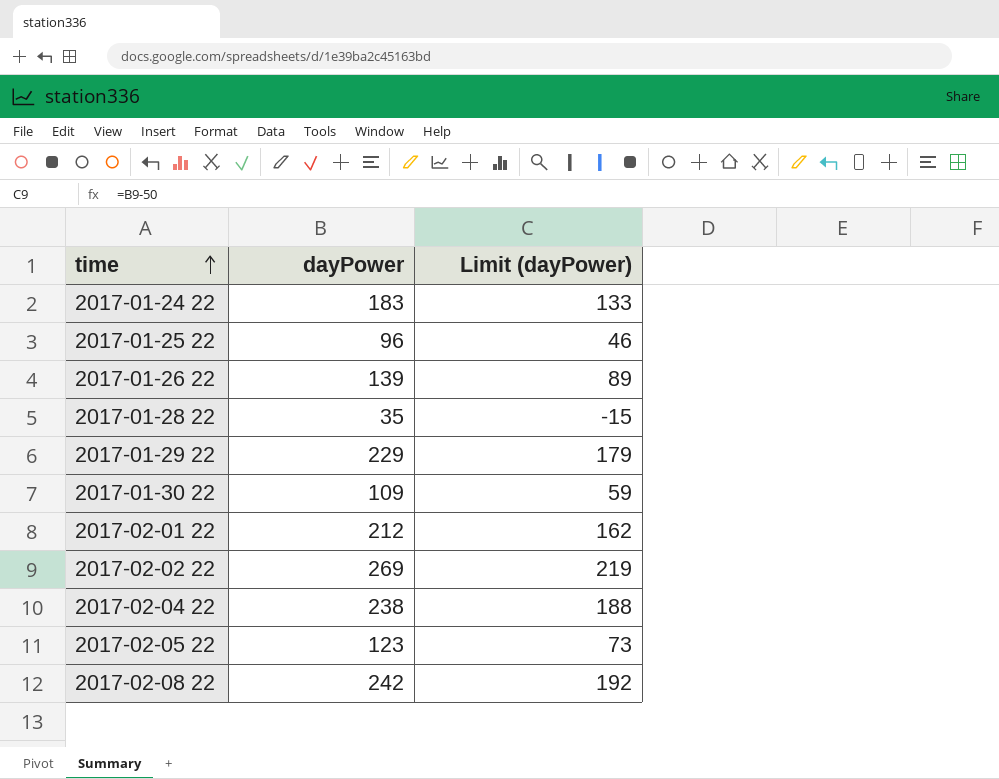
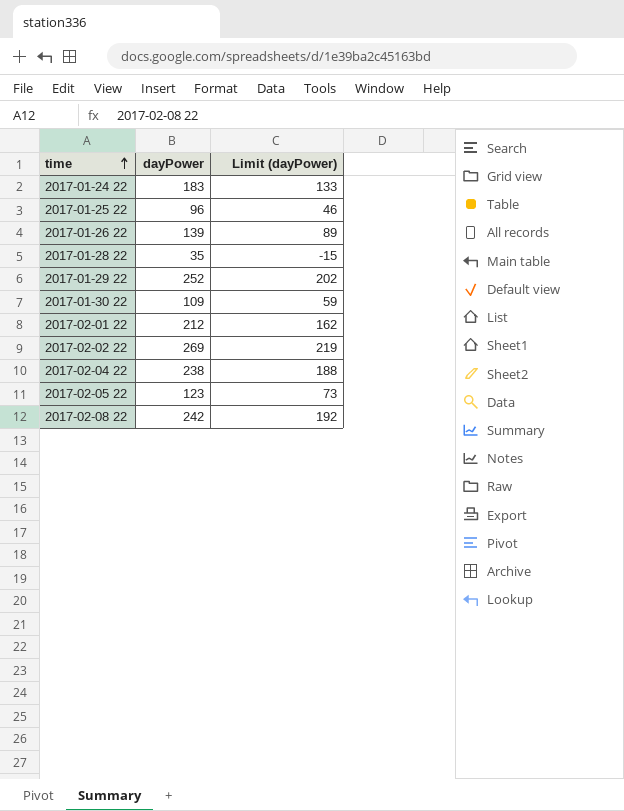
2017-01-29 22 | dayPower: 229 -> 252
2017-01-29 22 | Limit (dayPower): 179 -> 202

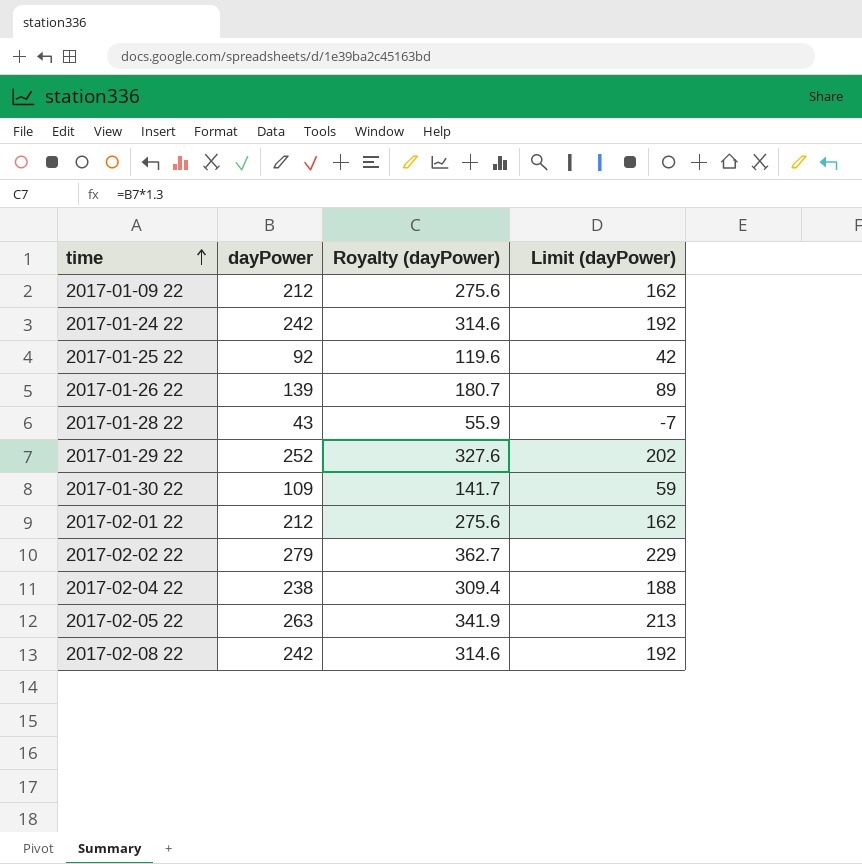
column Royalty (dayPower) | formula: none -> [dayPower] * 1.3
row 2017-01-09 22: none -> 212 | 275.6 | 162
2017-01-24 22 | dayPower: 183 -> 242
2017-01-24 22 | Limit (dayPower): 133 -> 192
2017-01-25 22 | dayPower: 96 -> 92
2017-01-25 22 | Limit (dayPower): 46 -> 42
2017-01-28 22 | dayPower: 35 -> 43
2017-01-28 22 | Limit (dayPower): -15 -> -7
2017-02-02 22 | dayPower: 269 -> 279
2017-02-02 22 | Limit (dayPower): 219 -> 229
2017-02-05 22 | dayPower: 123 -> 263
2017-02-05 22 | Limit (dayPower): 73 -> 213

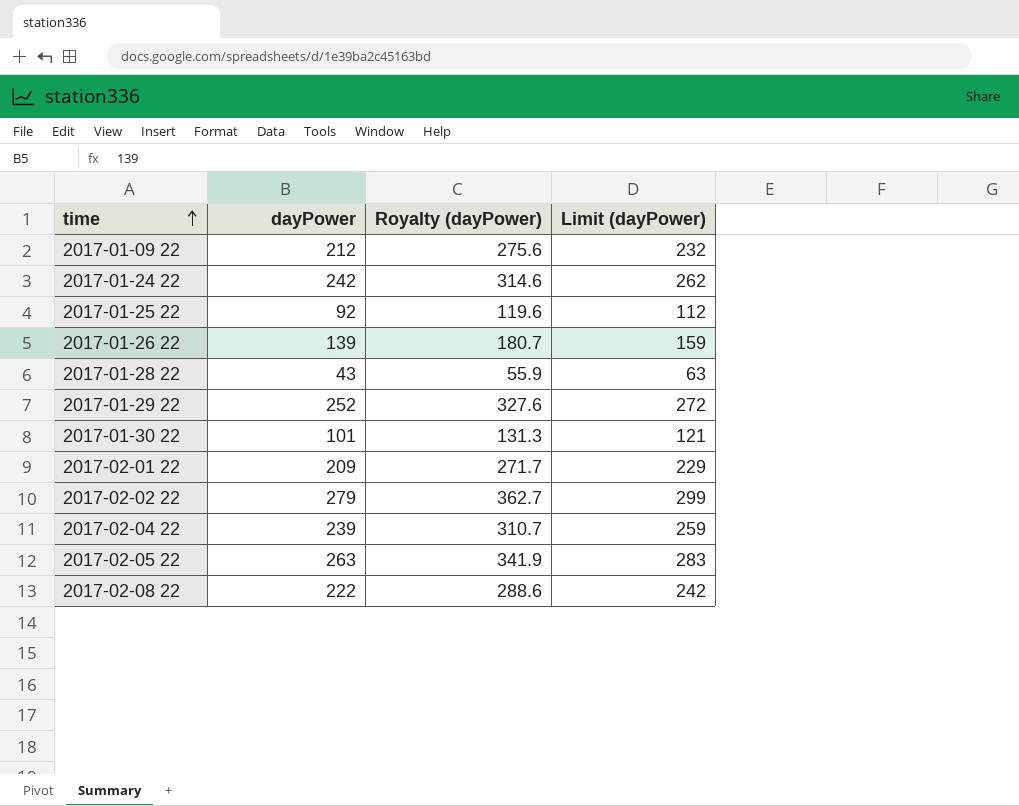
column Limit (dayPower) | formula: [dayPower] - 50 -> [dayPower] + 20
2017-01-30 22 | dayPower: 109 -> 101
2017-01-30 22 | Royalty (dayPower): 141.7 -> 131.3
2017-02-01 22 | dayPower: 212 -> 209
2017-02-01 22 | Royalty (dayPower): 275.6 -> 271.7
2017-02-04 22 | dayPower: 238 -> 239
2017-02-04 22 | Royalty (dayPower): 309.4 -> 310.7
2017-02-08 22 | dayPower: 242 -> 222
2017-02-08 22 | Royalty (dayPower): 314.6 -> 288.6

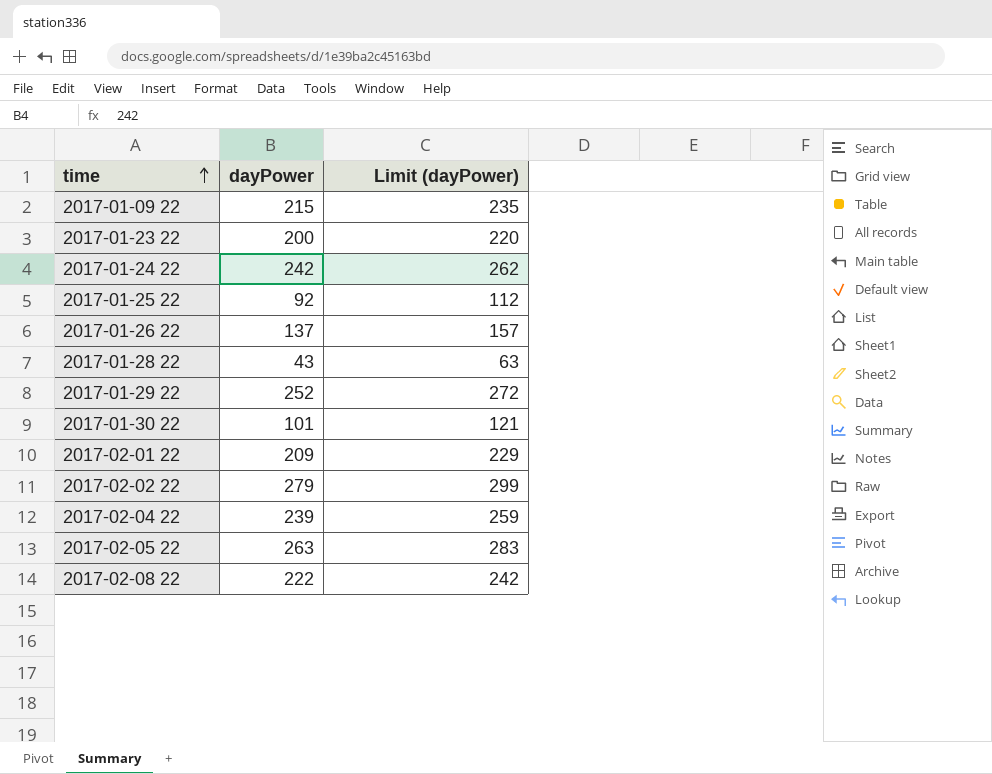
column Royalty (dayPower) | formula: [dayPower] * 1.3 -> none
2017-01-09 22 | dayPower: 212 -> 215
2017-01-09 22 | Limit (dayPower): 232 -> 235
row 2017-01-23 22: none -> 200 | 220
2017-01-26 22 | dayPower: 139 -> 137
2017-01-26 22 | Limit (dayPower): 159 -> 157

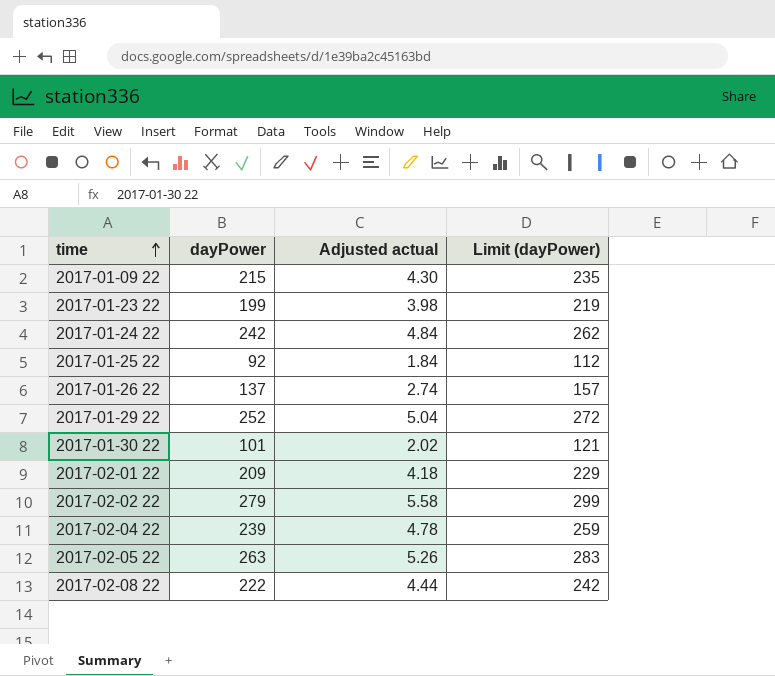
column Adjusted actual | formula: none -> [dayPower] * 0.02
row 2017-01-28 22: 43 | 63 -> none
2017-01-23 22 | dayPower: 200 -> 199
2017-01-23 22 | Limit (dayPower): 220 -> 219

